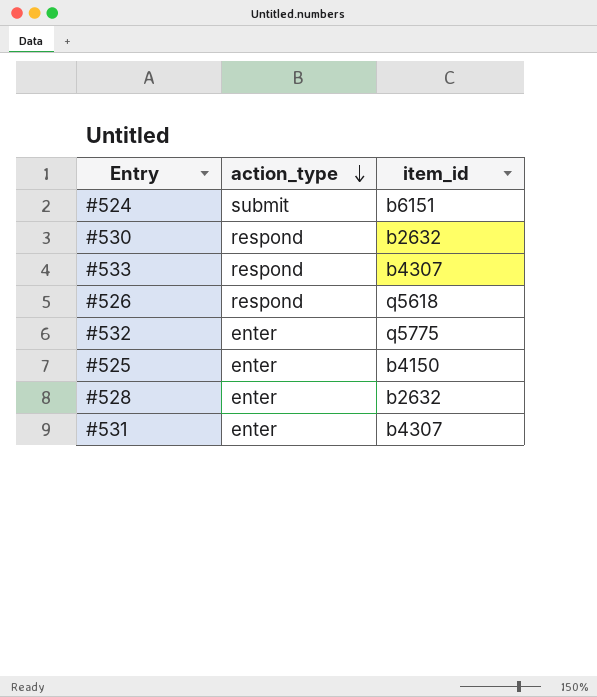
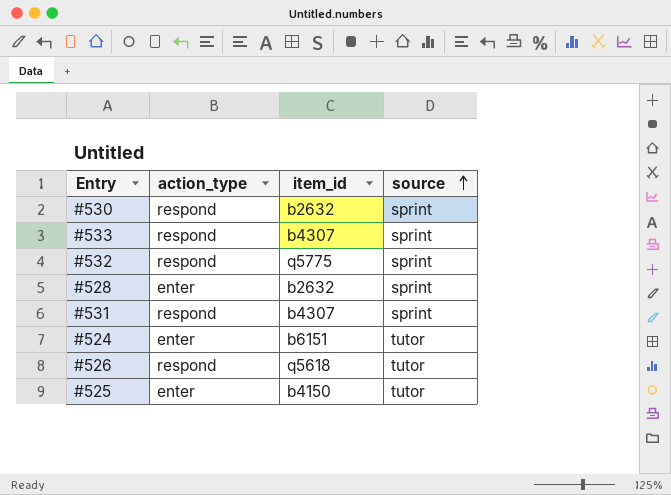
row order: action_type descending -> source ascending
column source | position: none -> 4
#532 | action_type: enter -> respond
#531 | action_type: enter -> respond
#524 | action_type: submit -> enter

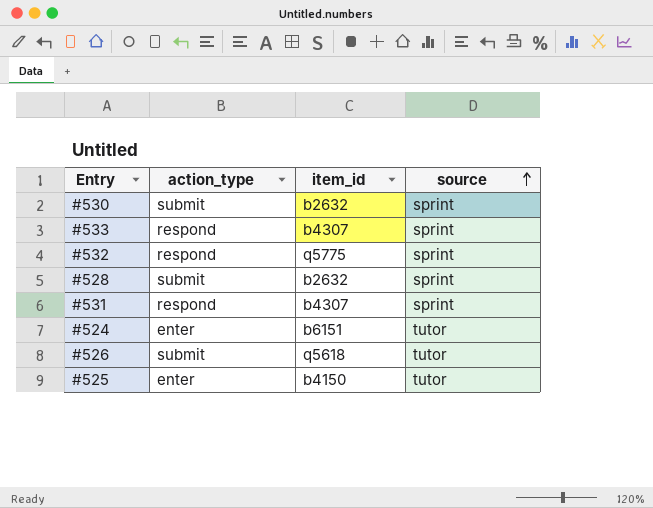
#530 | action_type: respond -> submit
#528 | action_type: enter -> submit
#526 | action_type: respond -> submit

